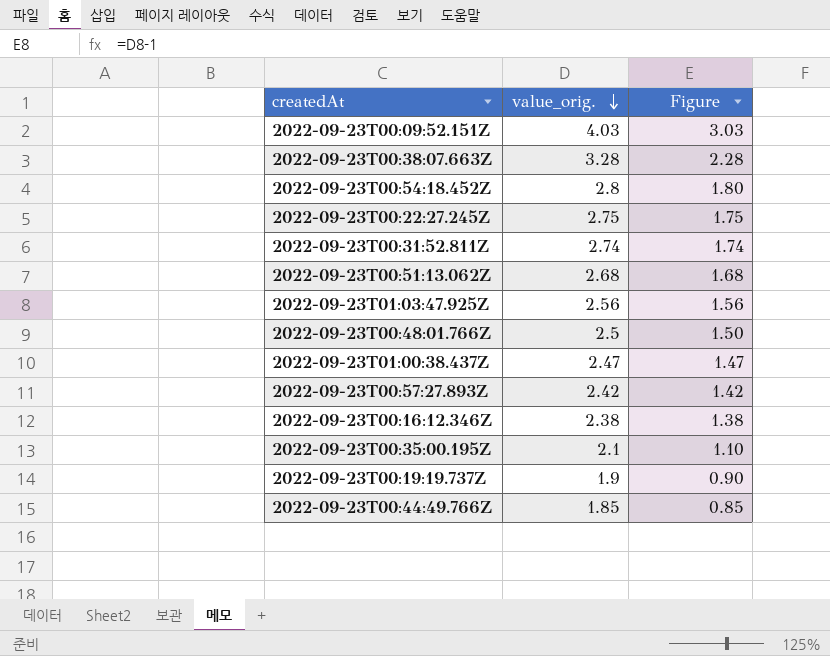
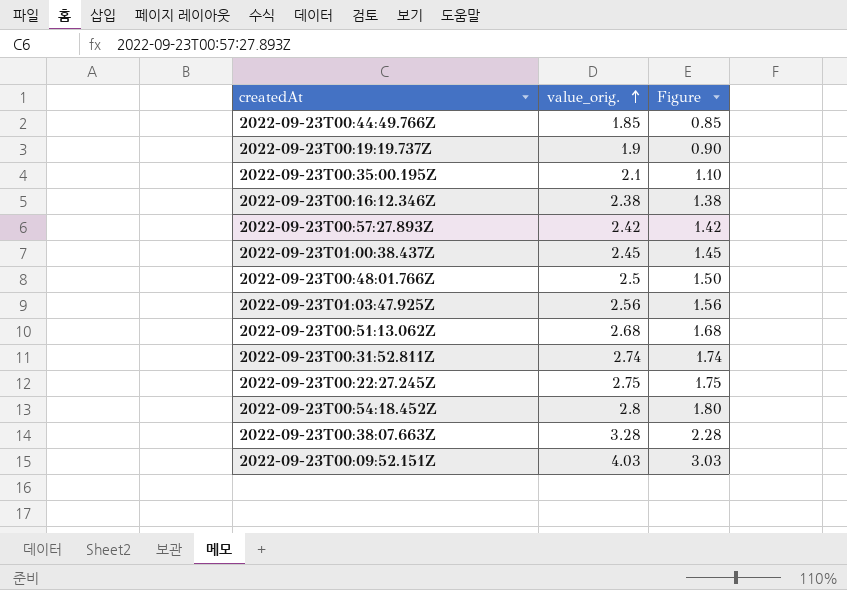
row order: value_orig. descending -> value_orig. ascending
2022-09-23T01:00:38.437Z | value_orig.: 2.47 -> 2.45
2022-09-23T01:00:38.437Z | Figure: 1.47 -> 1.45

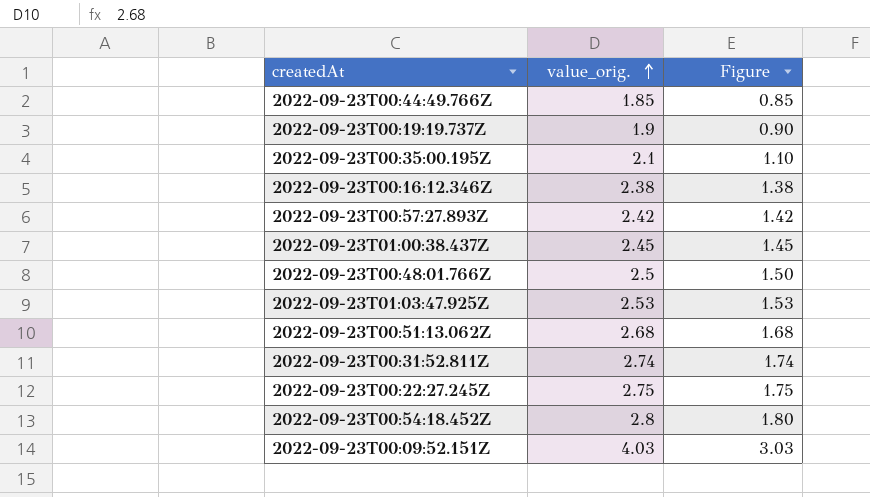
row 2022-09-23T00:38:07.663Z: 3.28 | 2.28 -> none
2022-09-23T01:03:47.925Z | value_orig.: 2.56 -> 2.53
2022-09-23T01:03:47.925Z | Figure: 1.56 -> 1.53

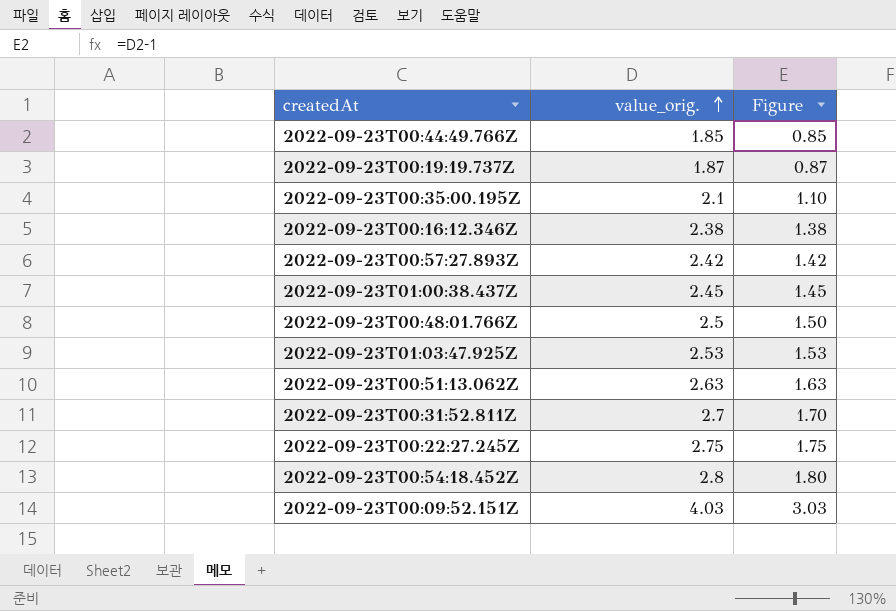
2022-09-23T00:19:19.737Z | value_orig.: 1.9 -> 1.87
2022-09-23T00:19:19.737Z | Figure: 0.90 -> 0.87
2022-09-23T00:51:13.062Z | value_orig.: 2.68 -> 2.63
2022-09-23T00:51:13.062Z | Figure: 1.68 -> 1.63
2022-09-23T00:31:52.811Z | value_orig.: 2.74 -> 2.7
2022-09-23T00:31:52.811Z | Figure: 1.74 -> 1.70

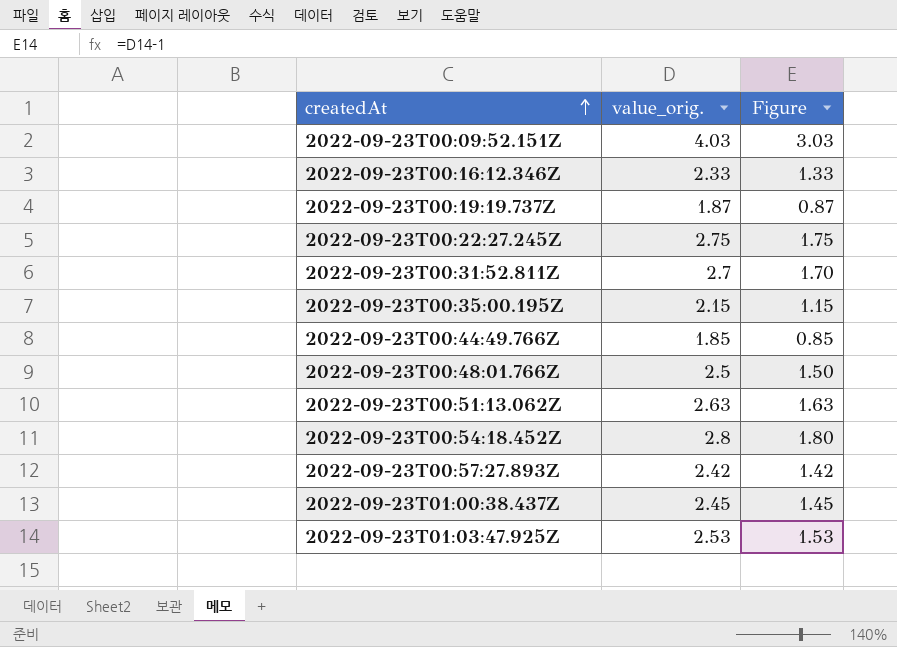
row order: value_orig. ascending -> createdAt ascending
2022-09-23T00:16:12.346Z | value_orig.: 2.38 -> 2.33
2022-09-23T00:16:12.346Z | Figure: 1.38 -> 1.33
2022-09-23T00:35:00.195Z | value_orig.: 2.1 -> 2.15
2022-09-23T00:35:00.195Z | Figure: 1.10 -> 1.15

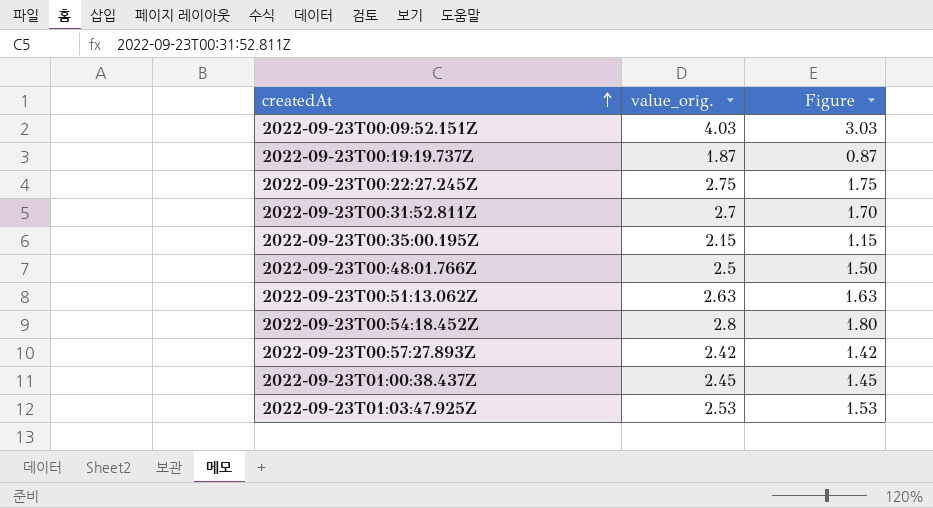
row 2022-09-23T00:16:12.346Z: 2.33 | 1.33 -> none
row 2022-09-23T00:44:49.766Z: 1.85 | 0.85 -> none

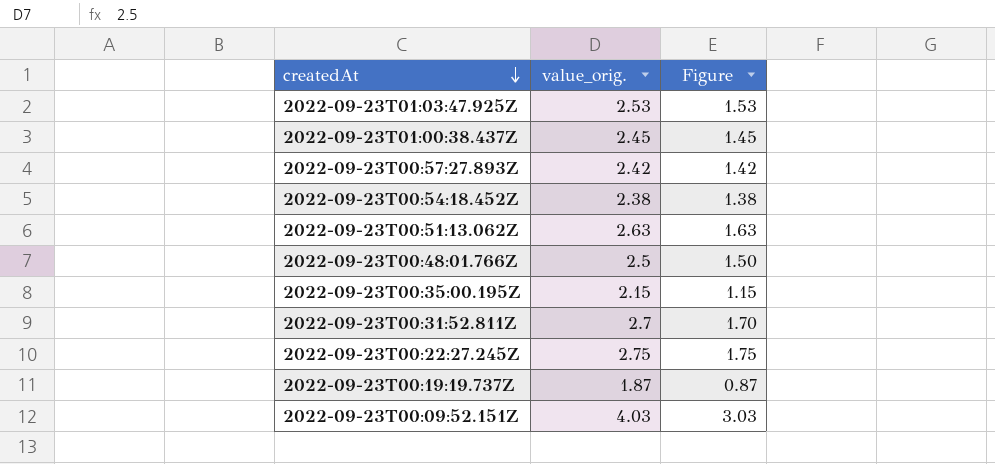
row order: createdAt ascending -> createdAt descending
2022-09-23T00:54:18.452Z | value_orig.: 2.8 -> 2.38
2022-09-23T00:54:18.452Z | Figure: 1.80 -> 1.38

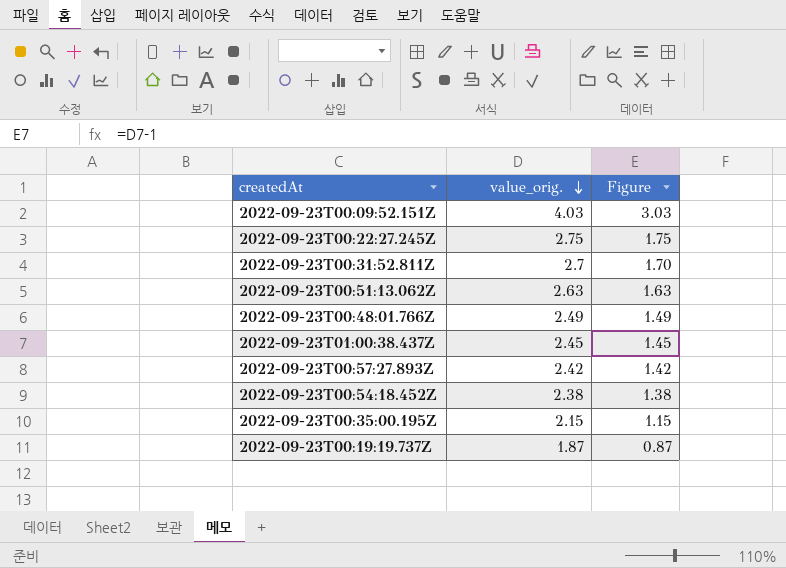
row order: createdAt descending -> value_orig. descending
row 2022-09-23T01:03:47.925Z: 2.53 | 1.53 -> none
2022-09-23T00:48:01.766Z | value_orig.: 2.5 -> 2.49
2022-09-23T00:48:01.766Z | Figure: 1.50 -> 1.49

